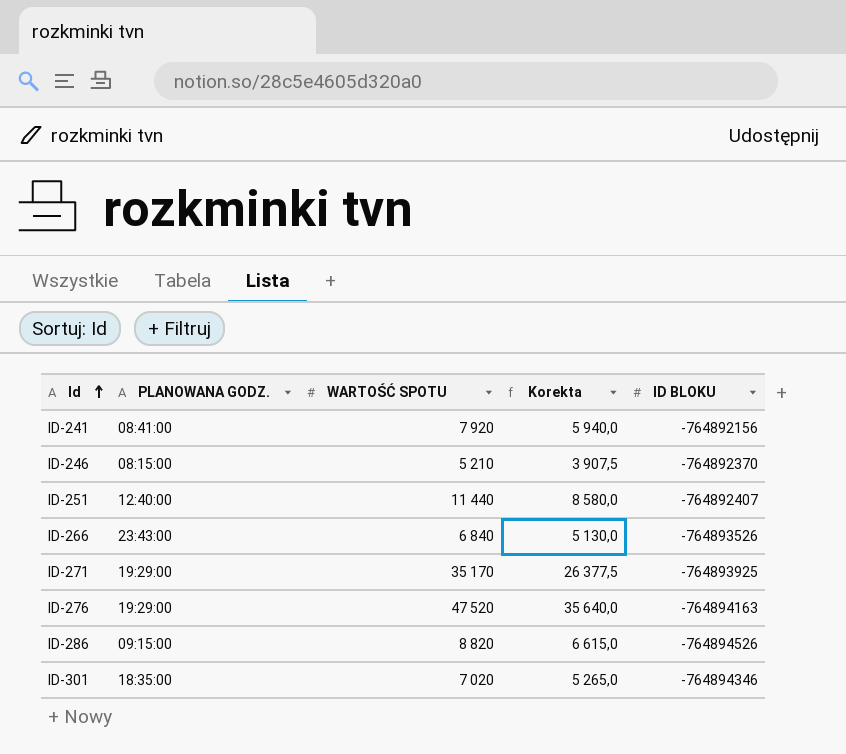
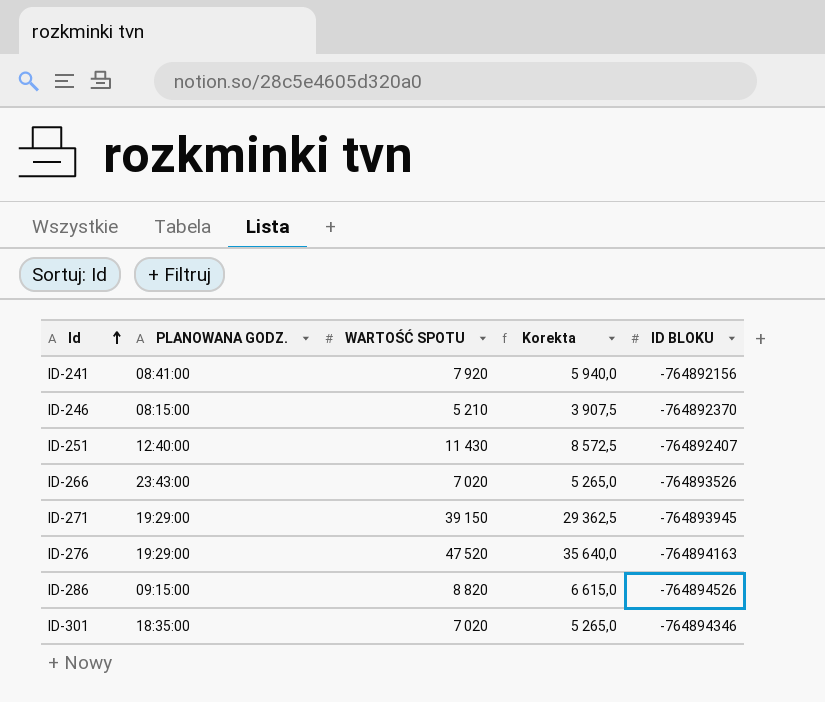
ID-251 | WARTOŚĆ SPOTU: 11 440 -> 11 430
ID-251 | Korekta: 8 580,0 -> 8 572,5
ID-266 | WARTOŚĆ SPOTU: 6 840 -> 7 020
ID-266 | Korekta: 5 130,0 -> 5 265,0
ID-271 | WARTOŚĆ SPOTU: 35 170 -> 39 150
ID-271 | Korekta: 26 377,5 -> 29 362,5
ID-271 | ID BLOKU: -764893925 -> -764893945

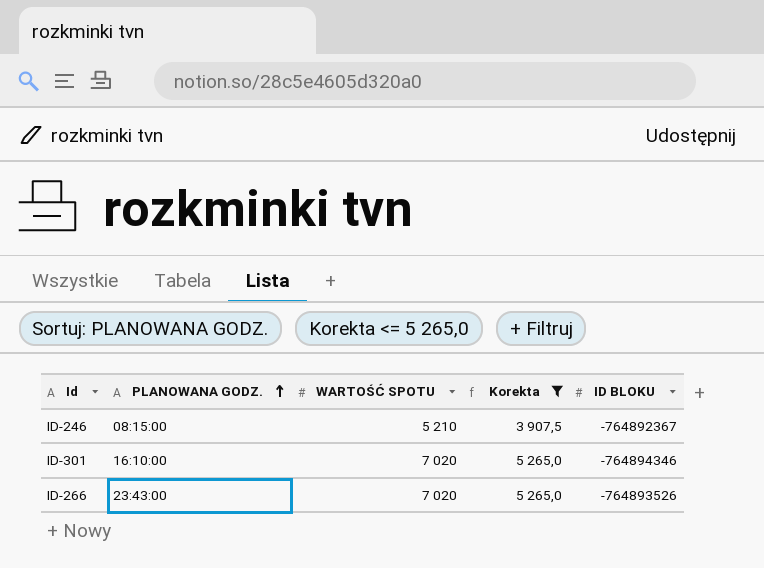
filter: none -> Korekta <= 5 265,0
row order: Id ascending -> PLANOWANA GODZ. ascending
ID-246 | ID BLOKU: -764892370 -> -764892367
ID-301 | PLANOWANA GODZ.: 18:35:00 -> 16:10:00

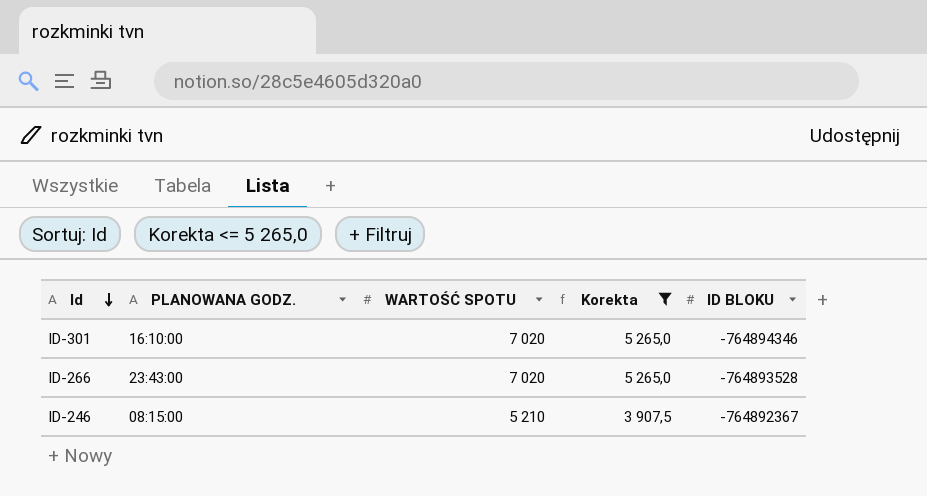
row order: PLANOWANA GODZ. ascending -> Id descending
ID-266 | ID BLOKU: -764893526 -> -764893528

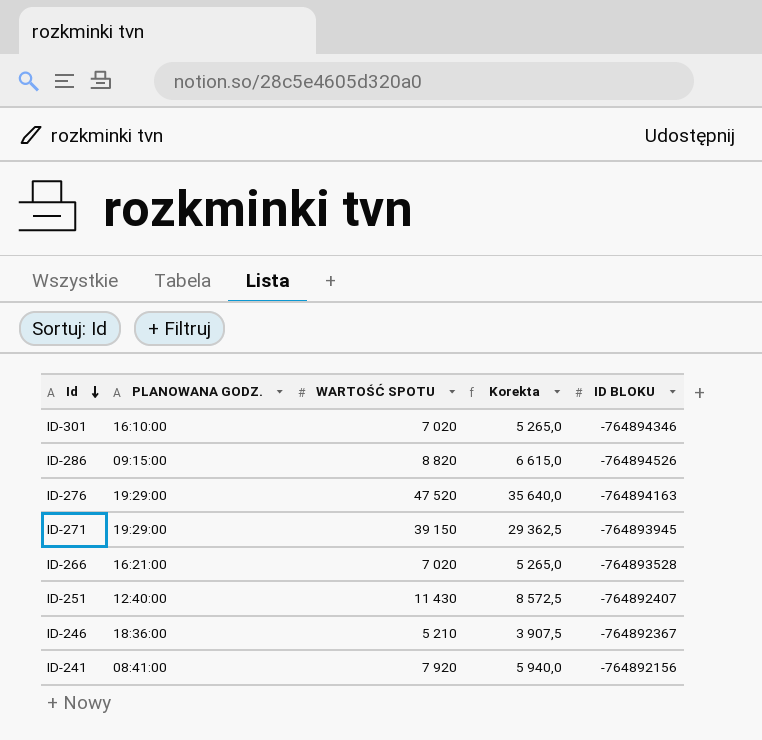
filter: Korekta <= 5 265,0 -> none
ID-266 | PLANOWANA GODZ.: 23:43:00 -> 16:21:00
ID-246 | PLANOWANA GODZ.: 08:15:00 -> 18:36:00

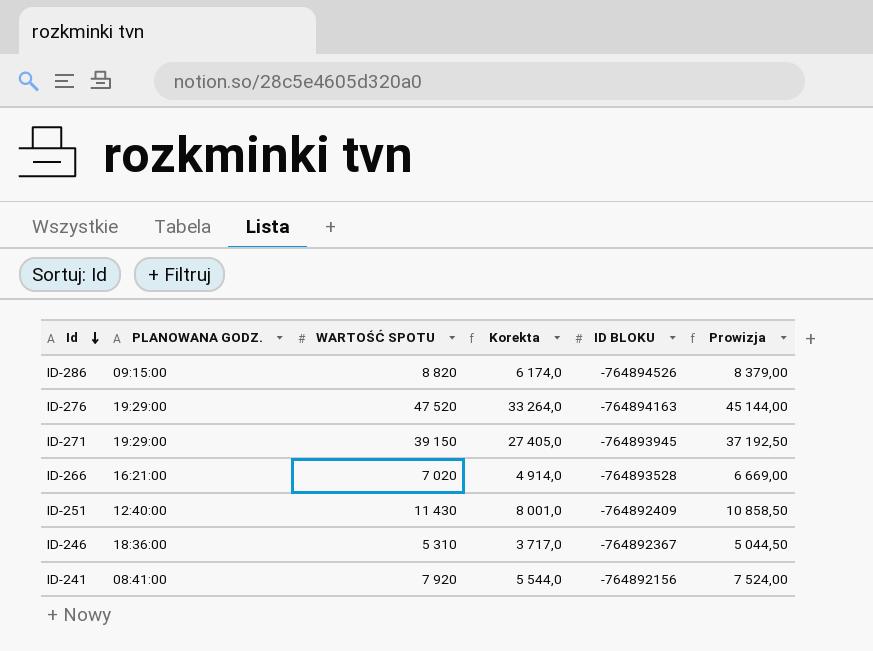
column Korekta | formula: [WARTOŚĆ SPOTU] * 0,75 -> [WARTOŚĆ SPOTU] * 0,7
column Prowizja | formula: none -> [WARTOŚĆ SPOTU] * 0,95
row ID-301: 16:10:00 | 7 020 | 5 265,0 | -764894346 -> none
ID-251 | ID BLOKU: -764892407 -> -764892409
ID-246 | WARTOŚĆ SPOTU: 5 210 -> 5 310

